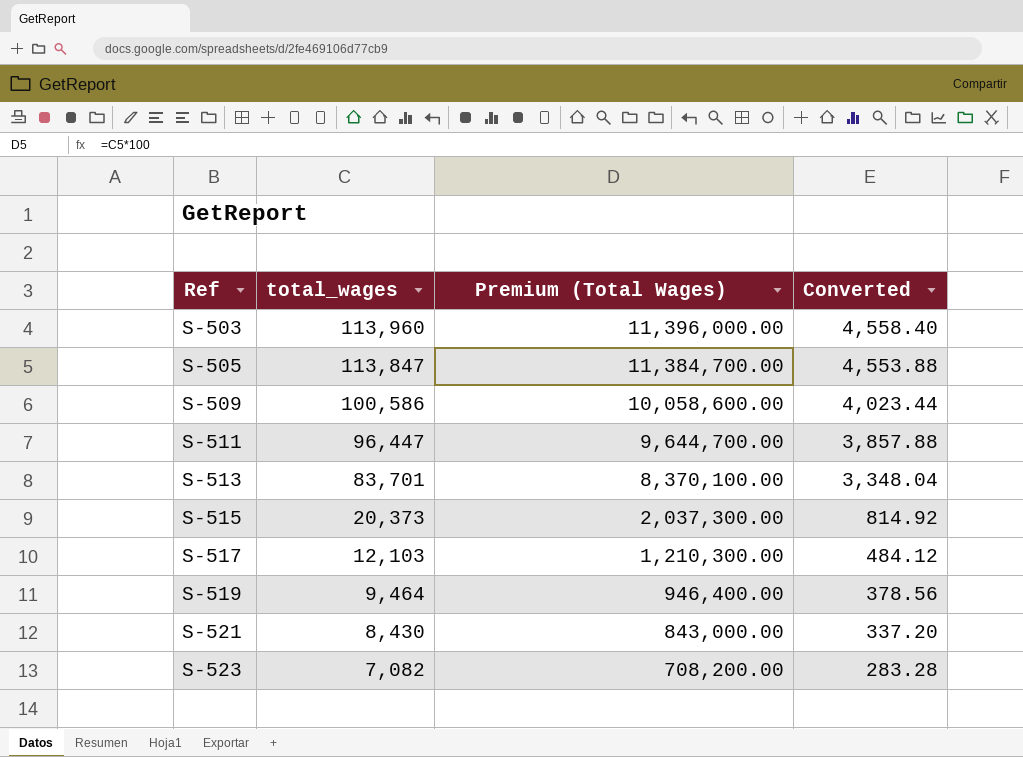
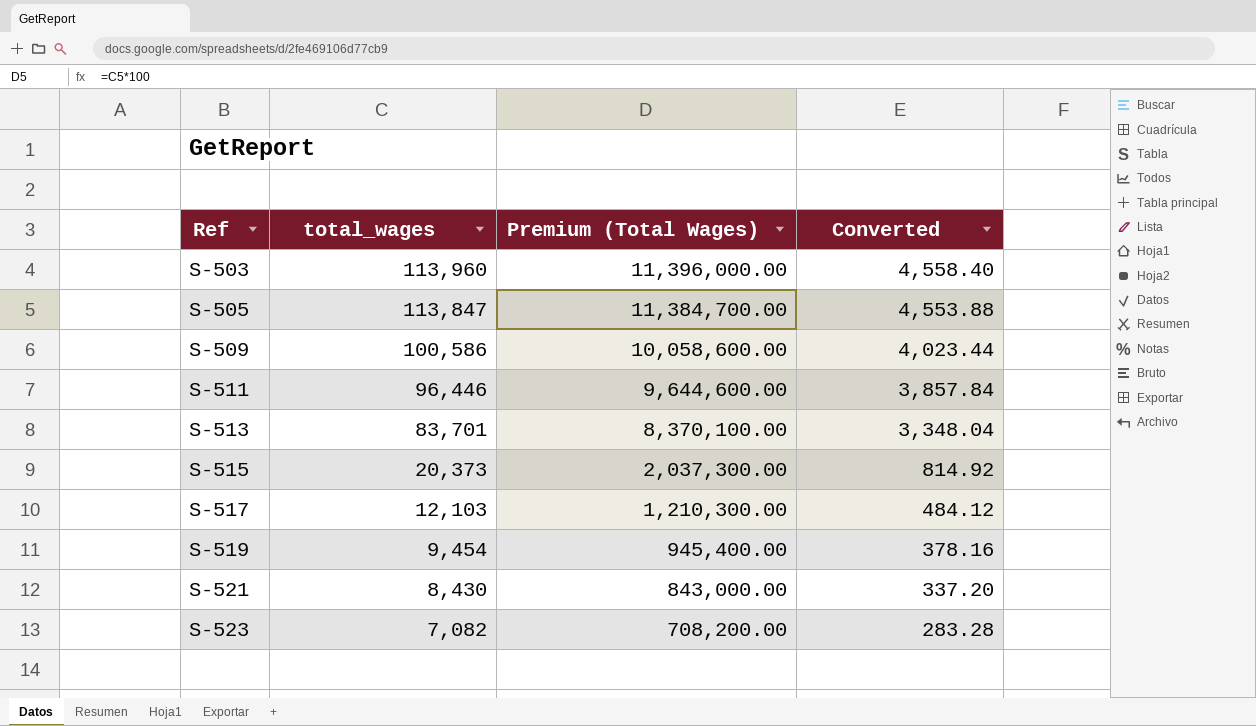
S-511 | total_wages: 96,447 -> 96,446
S-511 | Premium (Total Wages): 9,644,700.00 -> 9,644,600.00
S-511 | Converted: 3,857.88 -> 3,857.84
S-519 | total_wages: 9,464 -> 9,454
S-519 | Premium (Total Wages): 946,400.00 -> 945,400.00
S-519 | Converted: 378.56 -> 378.16

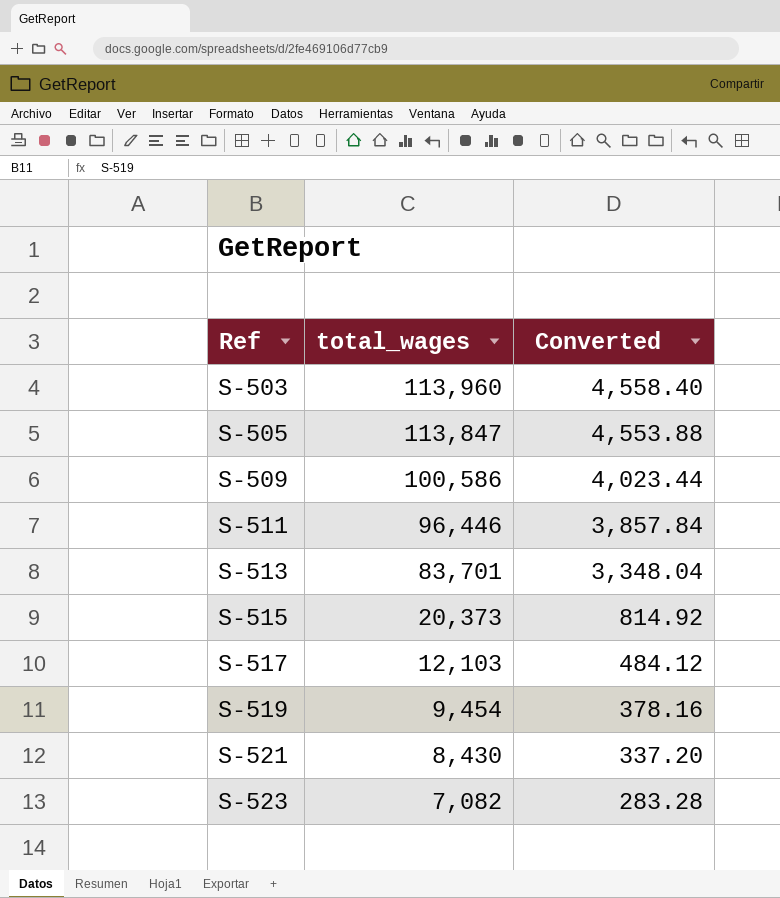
column Premium (Total Wages) | formula: [total_wages] * 100 -> none

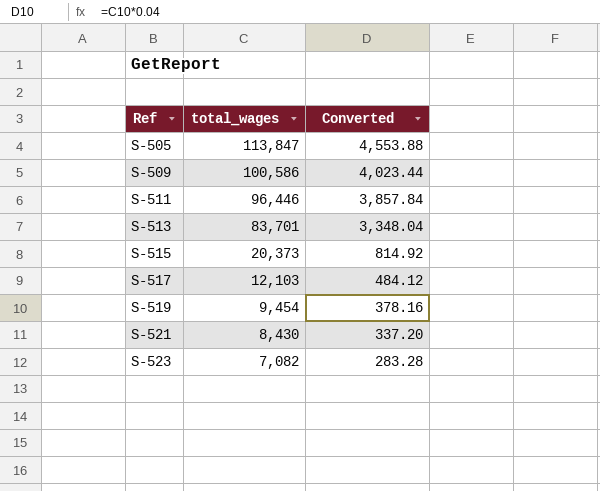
row S-503: 113,960 | 4,558.40 -> none

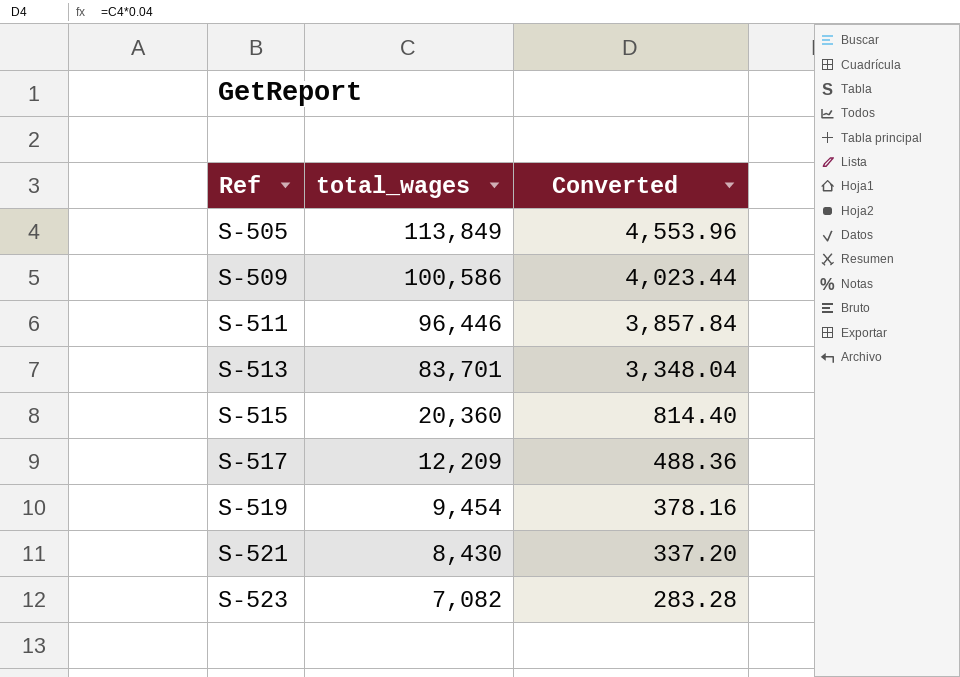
S-505 | total_wages: 113,847 -> 113,849
S-505 | Converted: 4,553.88 -> 4,553.96
S-515 | total_wages: 20,373 -> 20,360
S-515 | Converted: 814.92 -> 814.40
S-517 | total_wages: 12,103 -> 12,209
S-517 | Converted: 484.12 -> 488.36

